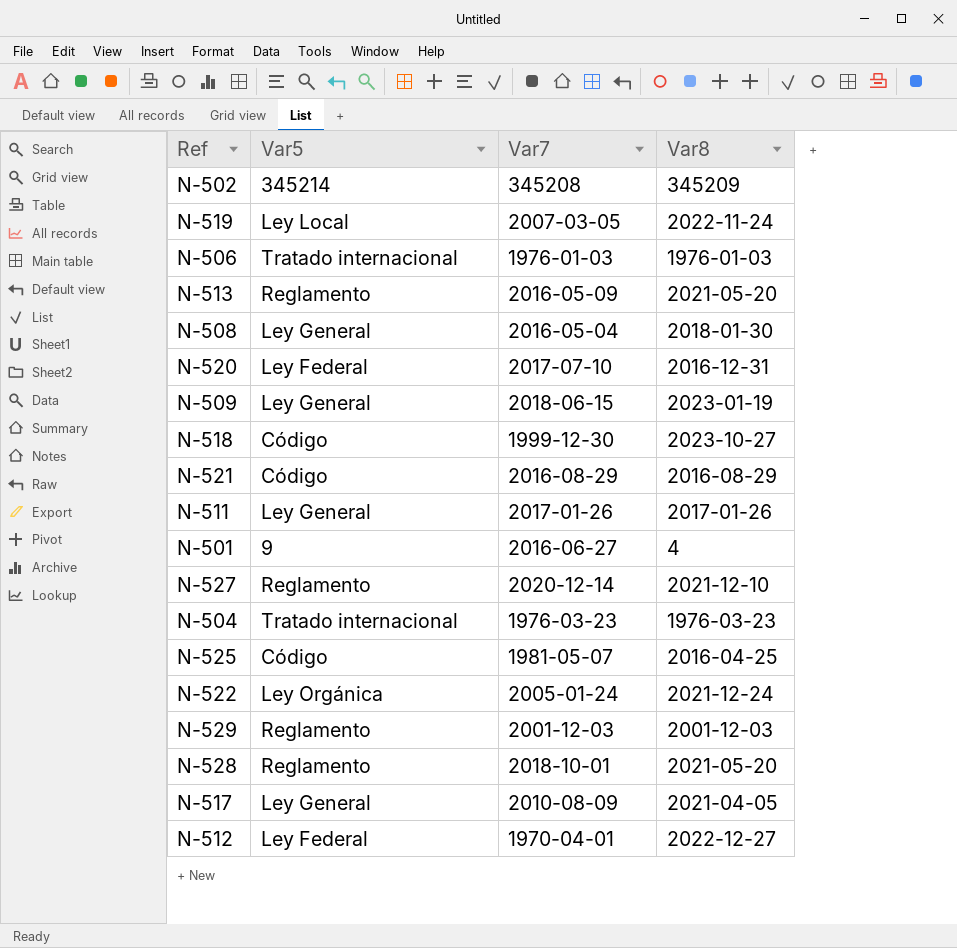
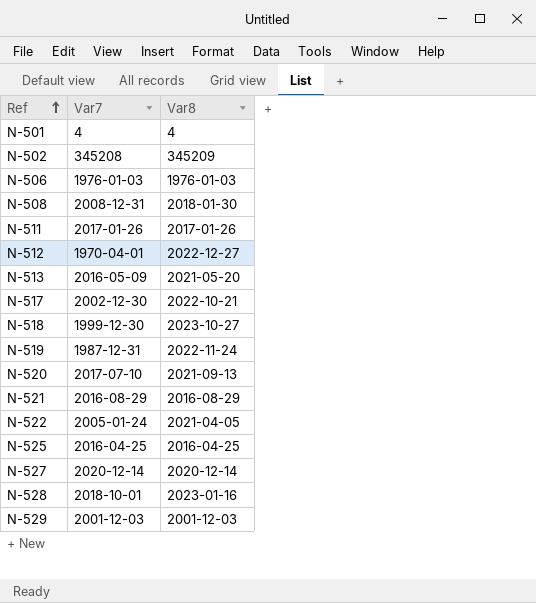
row order: none -> Ref ascending
column Var5 | position: 2 -> none
row N-509: Ley General | 2018-06-15 | 2023-01-19 -> none
row N-504: Tratado internacional | 1976-03-23 | 1976-03-23 -> none
N-501 | Var7: 2016-06-27 -> 4
N-508 | Var7: 2016-05-04 -> 2008-12-31
N-517 | Var7: 2010-08-09 -> 2002-12-30
N-517 | Var8: 2021-04-05 -> 2022-10-21
N-519 | Var7: 2007-03-05 -> 1987-12-31
N-520 | Var8: 2016-12-31 -> 2021-09-13
N-522 | Var8: 2021-12-24 -> 2021-04-05
N-525 | Var7: 1981-05-07 -> 2016-04-25
N-527 | Var8: 2021-12-10 -> 2020-12-14
N-528 | Var8: 2021-05-20 -> 2023-01-16

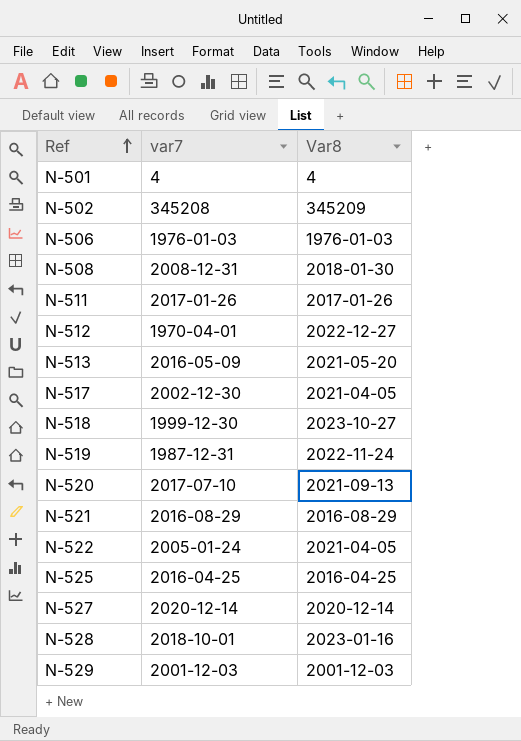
column name: Var7 -> var7
N-517 | Var8: 2022-10-21 -> 2021-04-05

